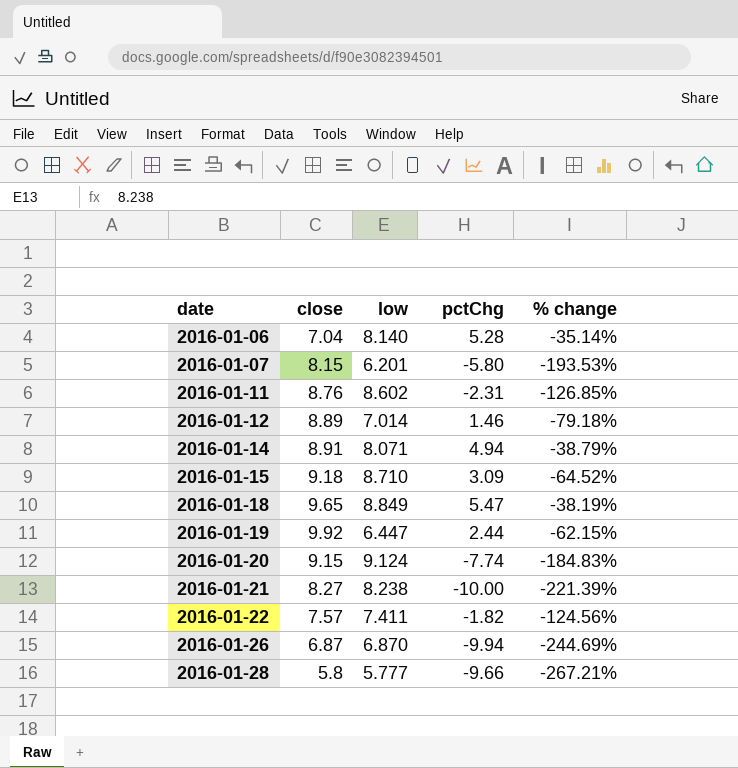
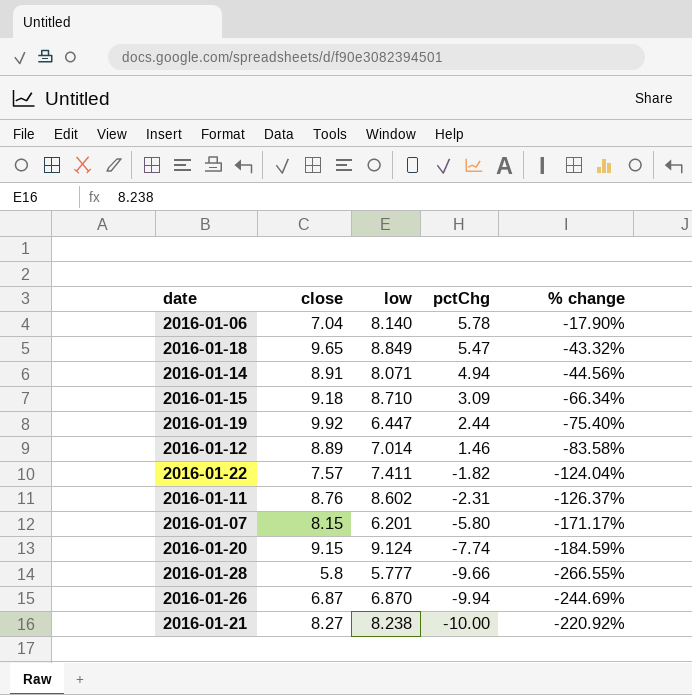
row order: date ascending -> pctChg descending
column % change | formula: ([pctChg] - [low]) / [low] -> ([pctChg] - [close]) / [close]
2016-01-06 | pctChg: 5.28 -> 5.78

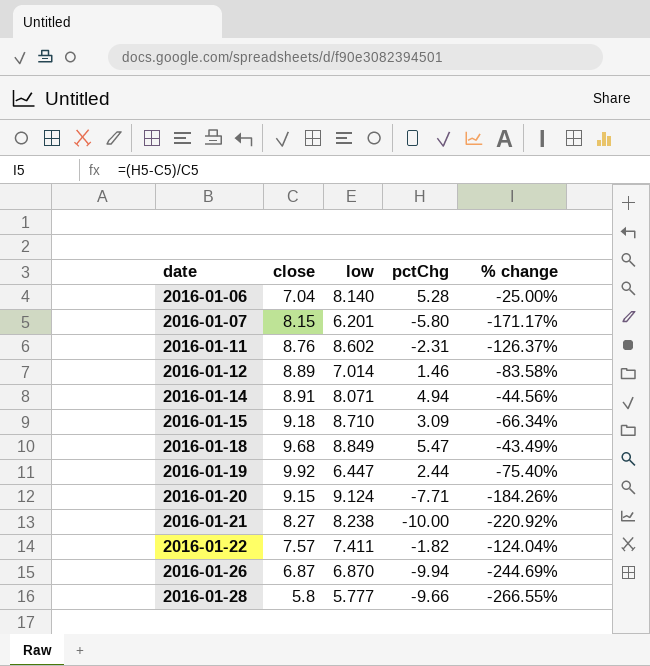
row order: pctChg descending -> date ascending
2016-01-06 | pctChg: 5.78 -> 5.28
2016-01-06 | % change: -17.90% -> -25.00%
2016-01-18 | close: 9.65 -> 9.68
2016-01-18 | % change: -43.32% -> -43.49%
2016-01-20 | pctChg: -7.74 -> -7.71
2016-01-20 | % change: -184.59% -> -184.26%

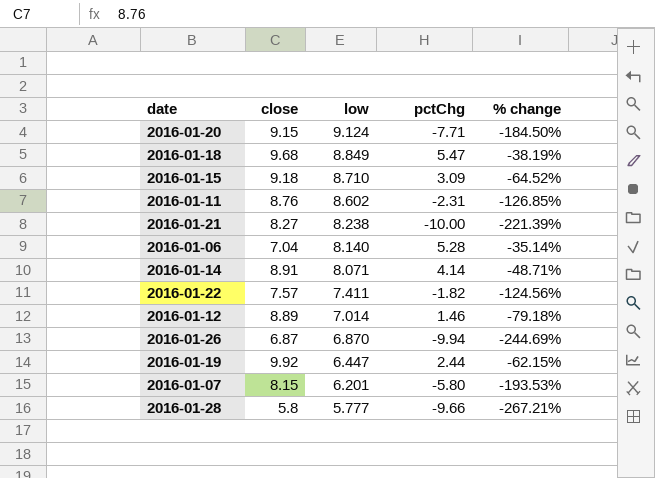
row order: date ascending -> low descending
column % change | formula: ([pctChg] - [close]) / [close] -> ([pctChg] - [low]) / [low]
2016-01-14 | pctChg: 4.94 -> 4.14

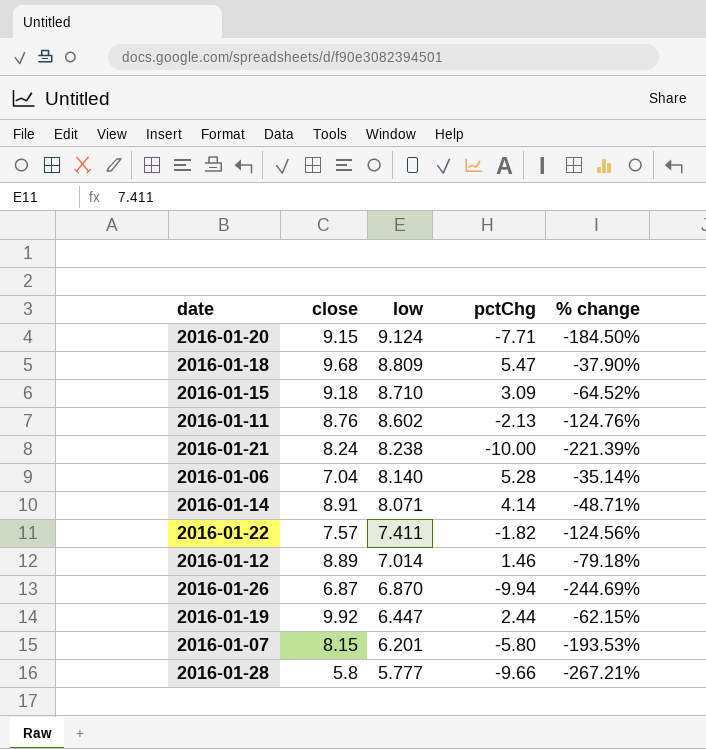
2016-01-18 | low: 8.849 -> 8.809
2016-01-18 | % change: -38.19% -> -37.90%
2016-01-11 | pctChg: -2.31 -> -2.13
2016-01-11 | % change: -126.85% -> -124.76%
2016-01-21 | close: 8.27 -> 8.24

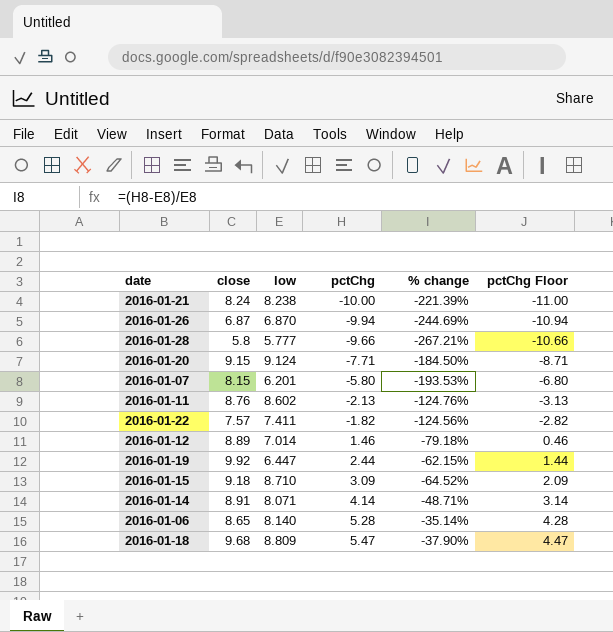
row order: low descending -> pctChg ascending
column pctChg Floor | formula: none -> [pctChg] - 1
2016-01-06 | close: 7.04 -> 8.65

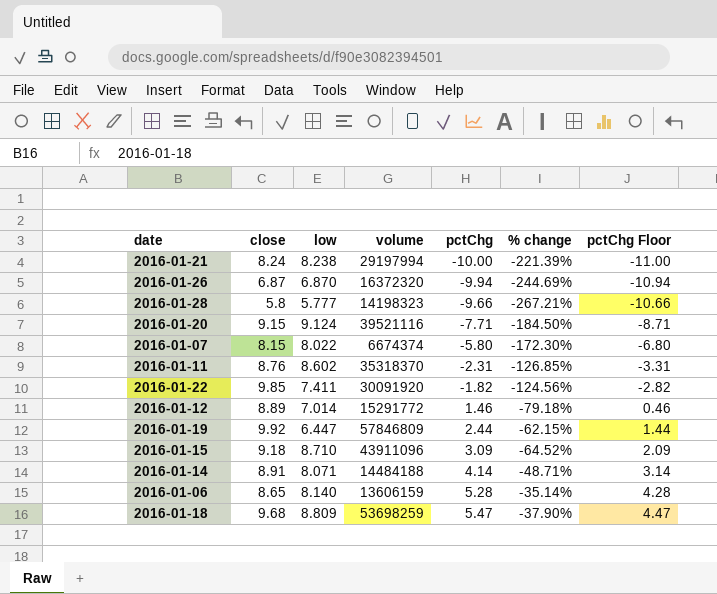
column volume | position: none -> 4
2016-01-07 | low: 6.201 -> 8.022
2016-01-07 | % change: -193.53% -> -172.30%
2016-01-11 | pctChg: -2.13 -> -2.31
2016-01-11 | % change: -124.76% -> -126.85%
2016-01-11 | pctChg Floor: -3.13 -> -3.31
2016-01-22 | close: 7.57 -> 9.85

